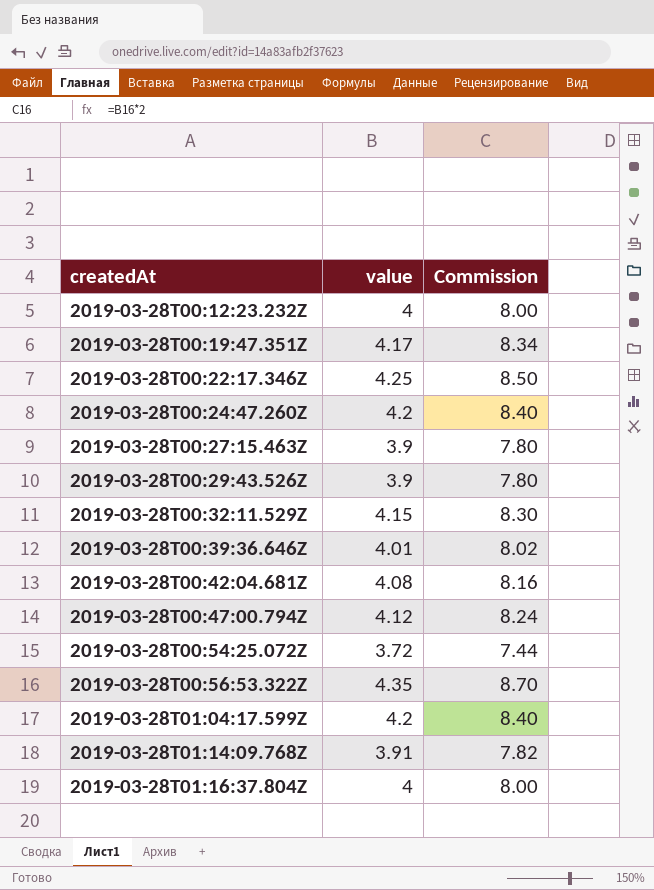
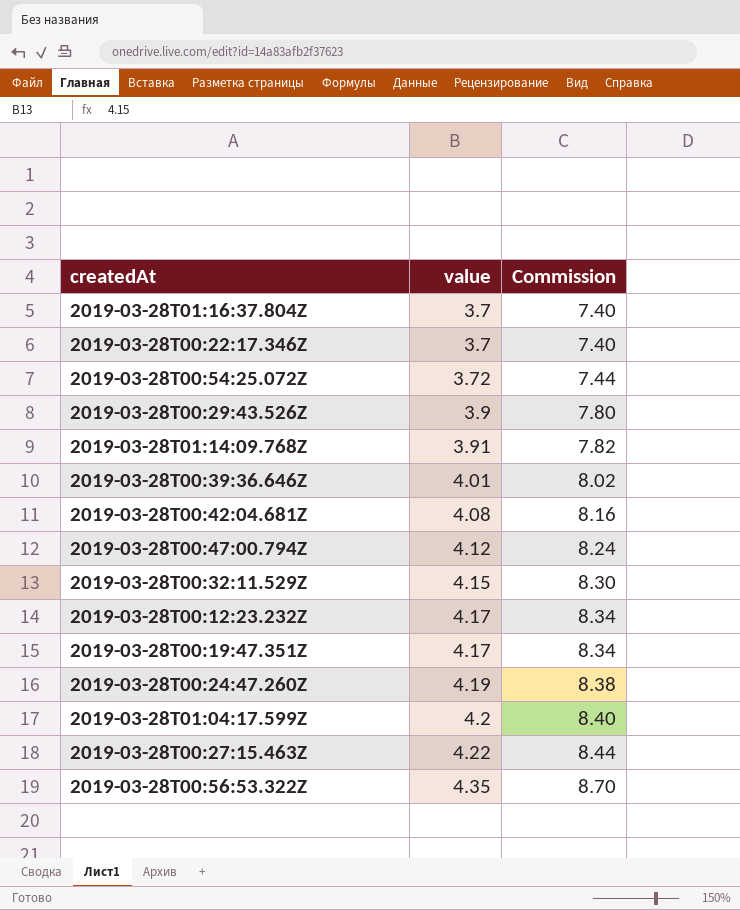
row order: createdAt ascending -> value ascending
2019-03-28T01:16:37.804Z | value: 4 -> 3.7
2019-03-28T01:16:37.804Z | Commission: 8.00 -> 7.40
2019-03-28T00:22:17.346Z | value: 4.25 -> 3.7
2019-03-28T00:22:17.346Z | Commission: 8.50 -> 7.40
2019-03-28T00:12:23.232Z | value: 4 -> 4.17
2019-03-28T00:12:23.232Z | Commission: 8.00 -> 8.34
2019-03-28T00:24:47.260Z | value: 4.2 -> 4.19
2019-03-28T00:24:47.260Z | Commission: 8.40 -> 8.38
2019-03-28T00:27:15.463Z | value: 3.9 -> 4.22
2019-03-28T00:27:15.463Z | Commission: 7.80 -> 8.44

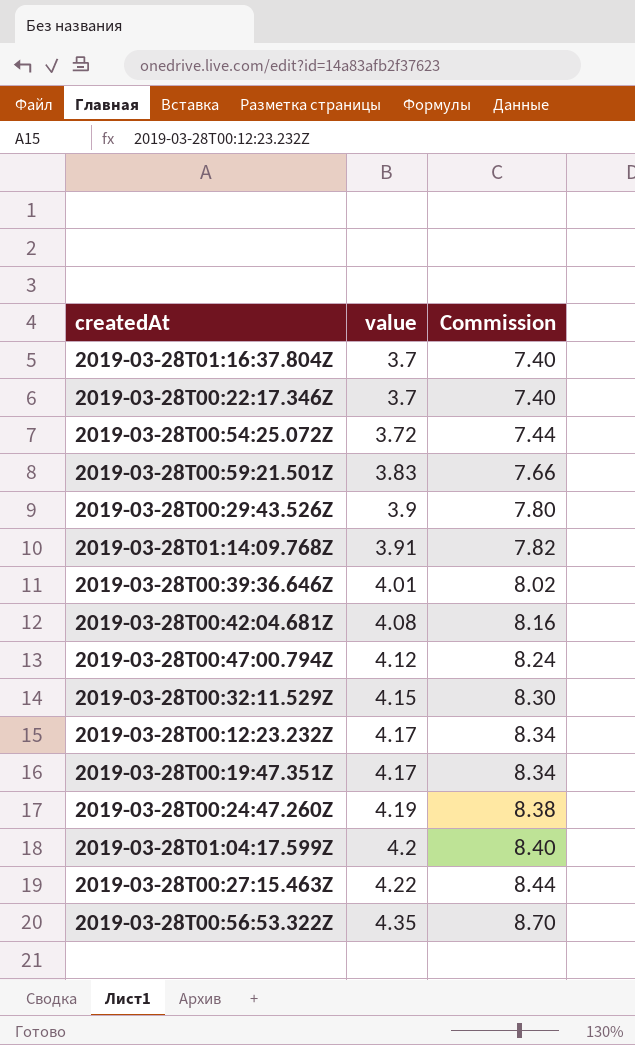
row 2019-03-28T00:59:21.501Z: none -> 3.83 | 7.66

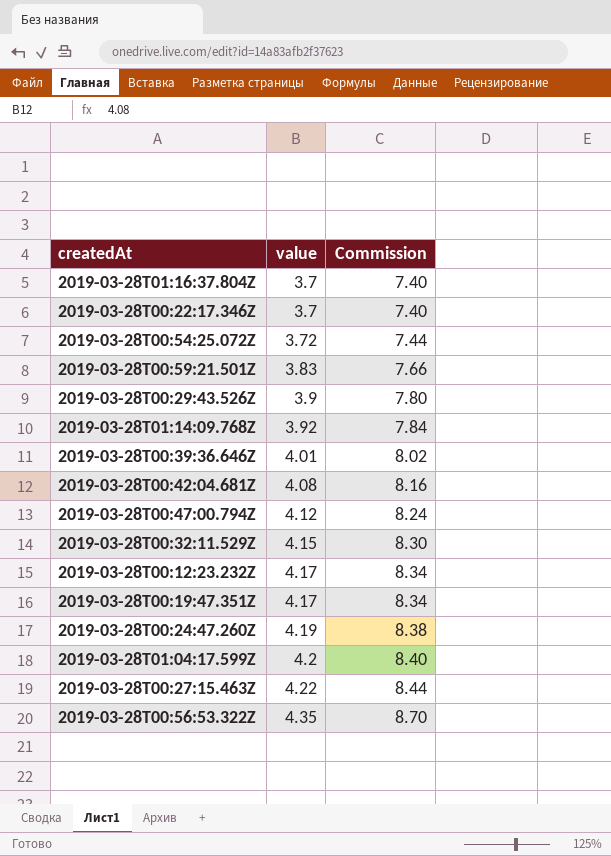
2019-03-28T01:14:09.768Z | value: 3.91 -> 3.92
2019-03-28T01:14:09.768Z | Commission: 7.82 -> 7.84

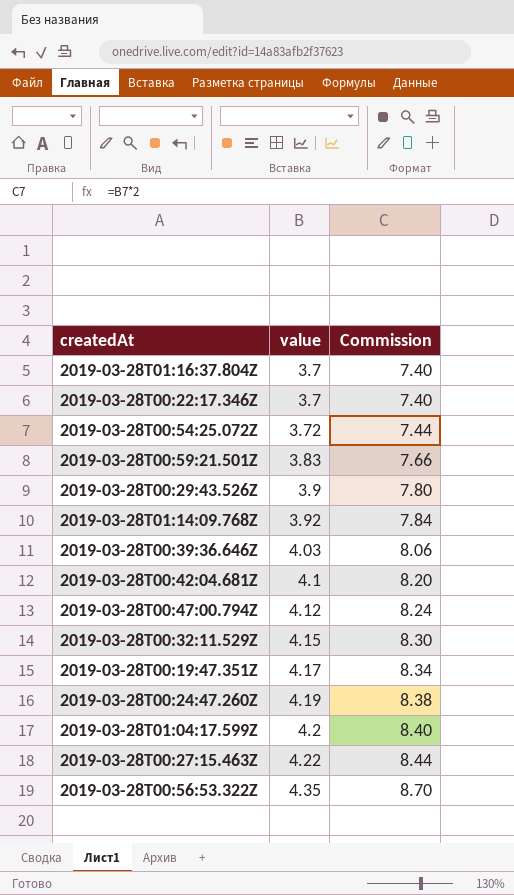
row 2019-03-28T00:12:23.232Z: 4.17 | 8.34 -> none
2019-03-28T00:39:36.646Z | value: 4.01 -> 4.03
2019-03-28T00:39:36.646Z | Commission: 8.02 -> 8.06
2019-03-28T00:42:04.681Z | value: 4.08 -> 4.1
2019-03-28T00:42:04.681Z | Commission: 8.16 -> 8.20

